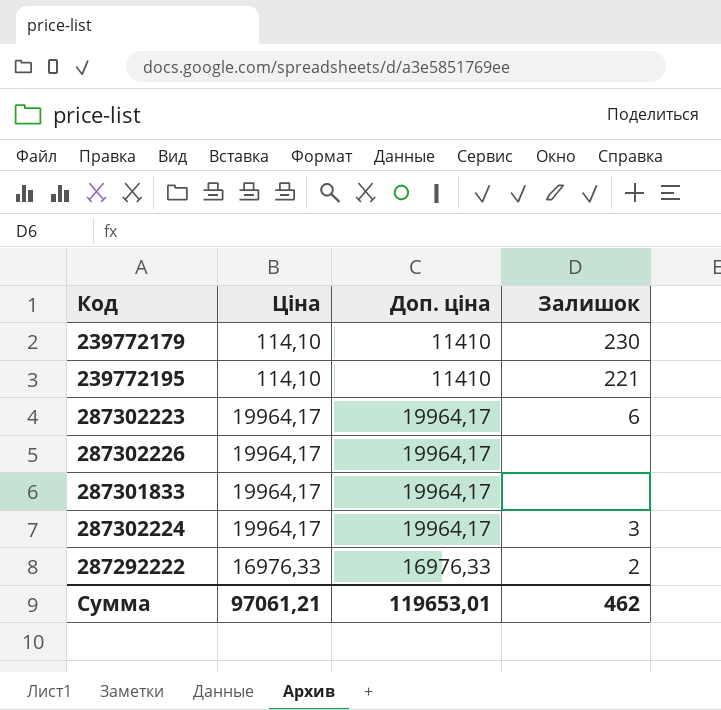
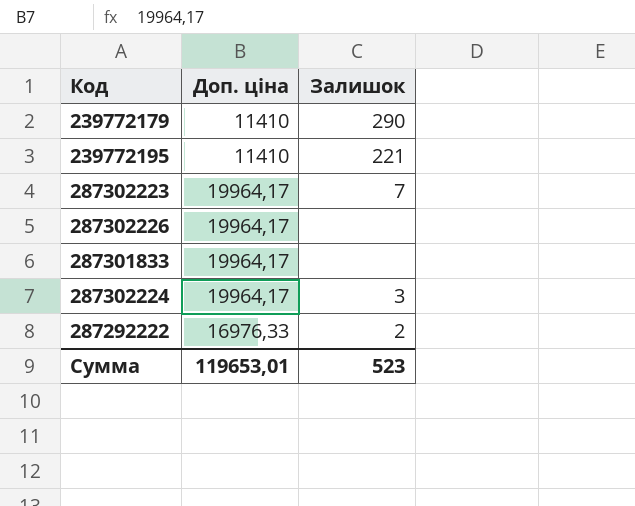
column Ціна | position: 2 -> none
239772179 | Залишок: 230 -> 290
287302223 | Залишок: 6 -> 7
Сумма | Залишок: 462 -> 523

